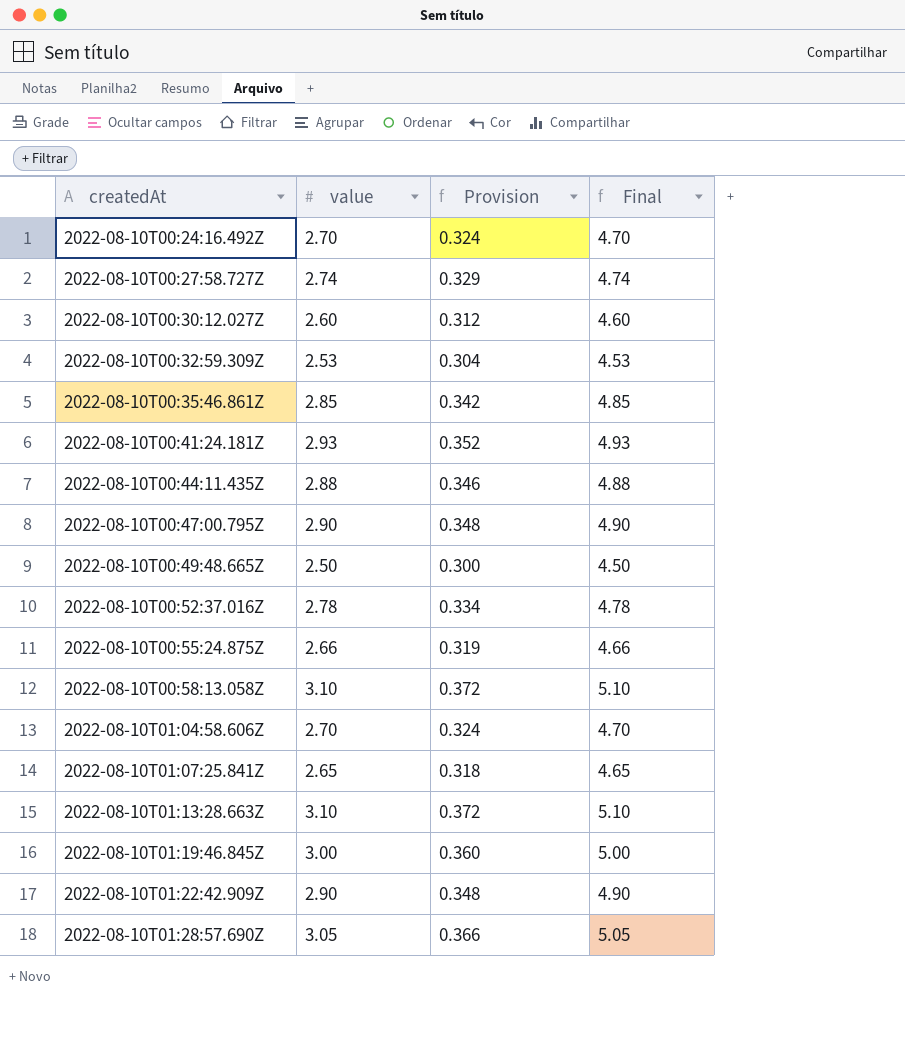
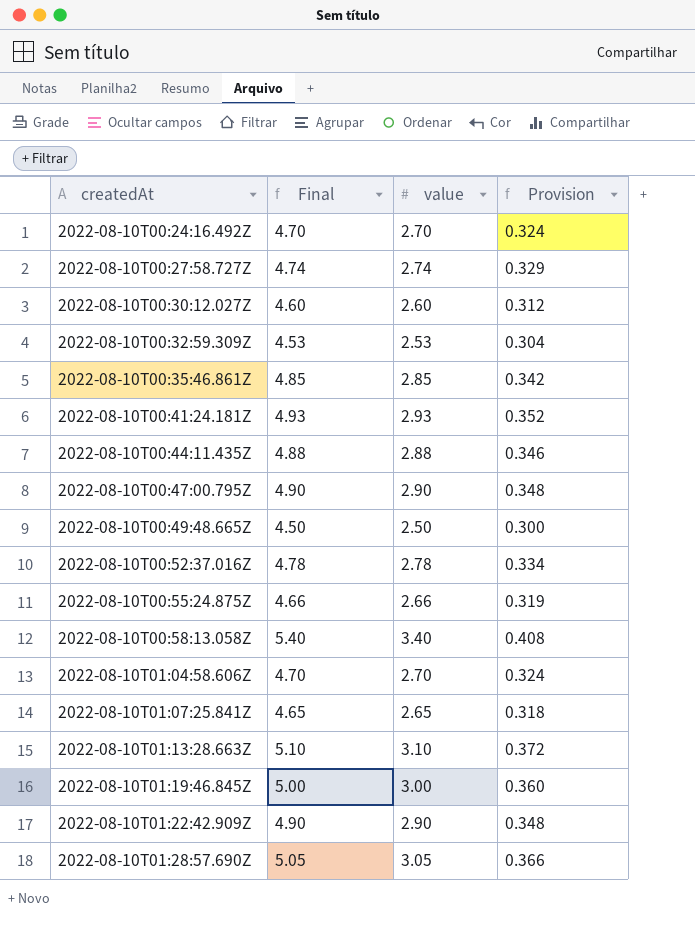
column Final | position: 4 -> 2
2022-08-10T00:58:13.058Z | Final: 5.10 -> 5.40
2022-08-10T00:58:13.058Z | value: 3.10 -> 3.40
2022-08-10T00:58:13.058Z | Provision: 0.372 -> 0.408

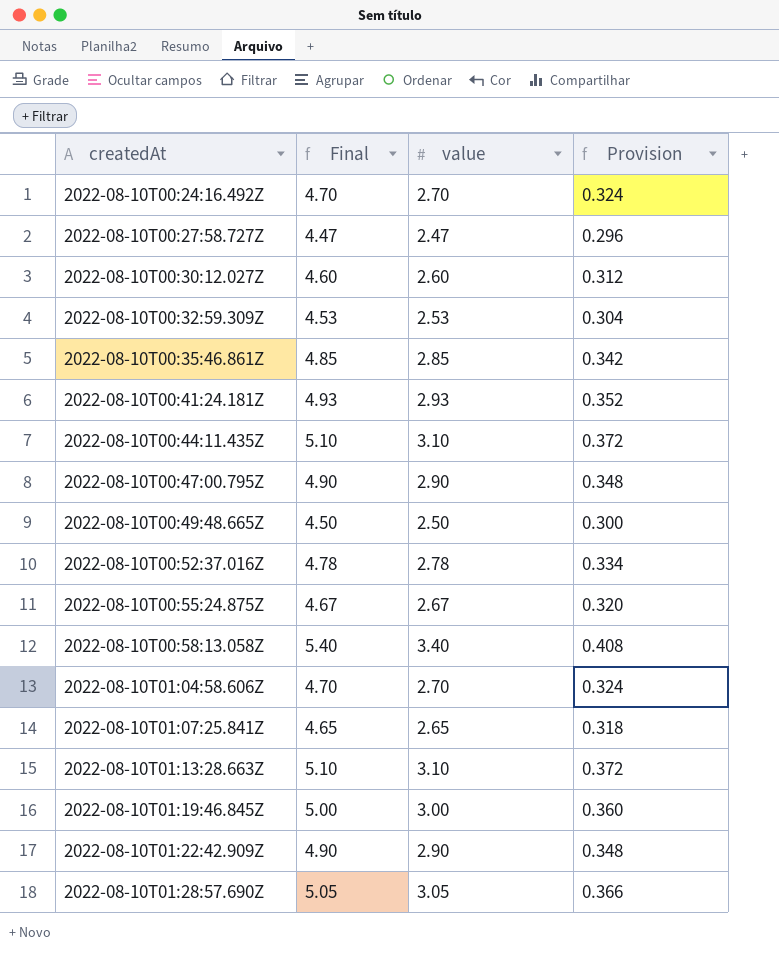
2022-08-10T00:27:58.727Z | Final: 4.74 -> 4.47
2022-08-10T00:27:58.727Z | value: 2.74 -> 2.47
2022-08-10T00:27:58.727Z | Provision: 0.329 -> 0.296
2022-08-10T00:44:11.435Z | Final: 4.88 -> 5.10
2022-08-10T00:44:11.435Z | value: 2.88 -> 3.10
2022-08-10T00:44:11.435Z | Provision: 0.346 -> 0.372
2022-08-10T00:55:24.875Z | Final: 4.66 -> 4.67
2022-08-10T00:55:24.875Z | value: 2.66 -> 2.67
2022-08-10T00:55:24.875Z | Provision: 0.319 -> 0.320

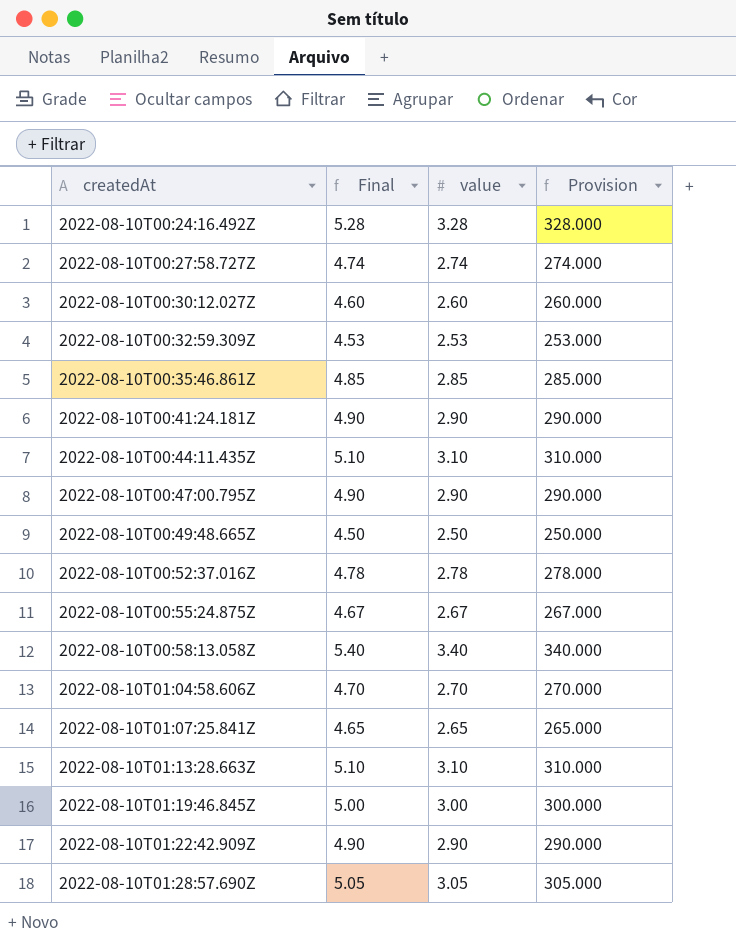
column Provision | formula: [value] * 0.12 -> [value] * 100
2022-08-10T00:24:16.492Z | Final: 4.70 -> 5.28
2022-08-10T00:24:16.492Z | value: 2.70 -> 3.28
2022-08-10T00:27:58.727Z | Final: 4.47 -> 4.74
2022-08-10T00:27:58.727Z | value: 2.47 -> 2.74
2022-08-10T00:41:24.181Z | Final: 4.93 -> 4.90
2022-08-10T00:41:24.181Z | value: 2.93 -> 2.90

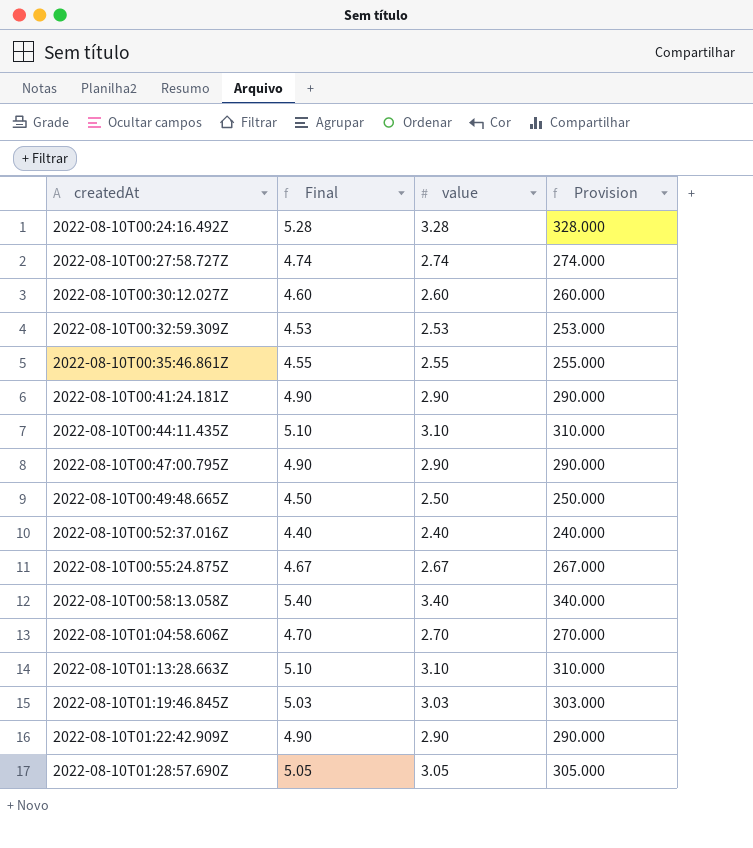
row 2022-08-10T01:07:25.841Z: 4.65 | 2.65 | 265.000 -> none
2022-08-10T00:35:46.861Z | Final: 4.85 -> 4.55
2022-08-10T00:35:46.861Z | value: 2.85 -> 2.55
2022-08-10T00:35:46.861Z | Provision: 285.000 -> 255.000
2022-08-10T00:52:37.016Z | Final: 4.78 -> 4.40
2022-08-10T00:52:37.016Z | value: 2.78 -> 2.40
2022-08-10T00:52:37.016Z | Provision: 278.000 -> 240.000
2022-08-10T01:19:46.845Z | Final: 5.00 -> 5.03
2022-08-10T01:19:46.845Z | value: 3.00 -> 3.03
2022-08-10T01:19:46.845Z | Provision: 300.000 -> 303.000

